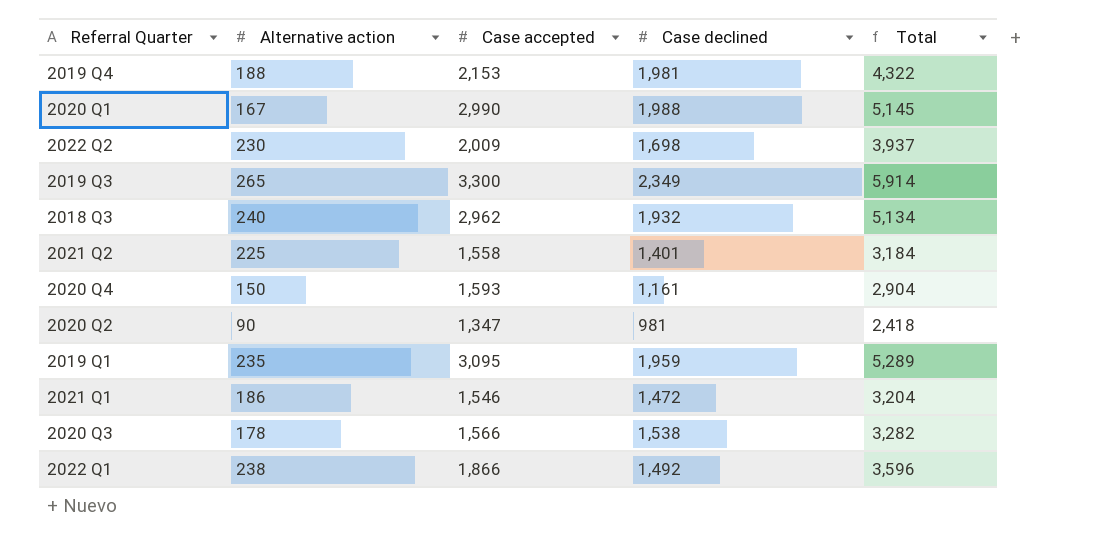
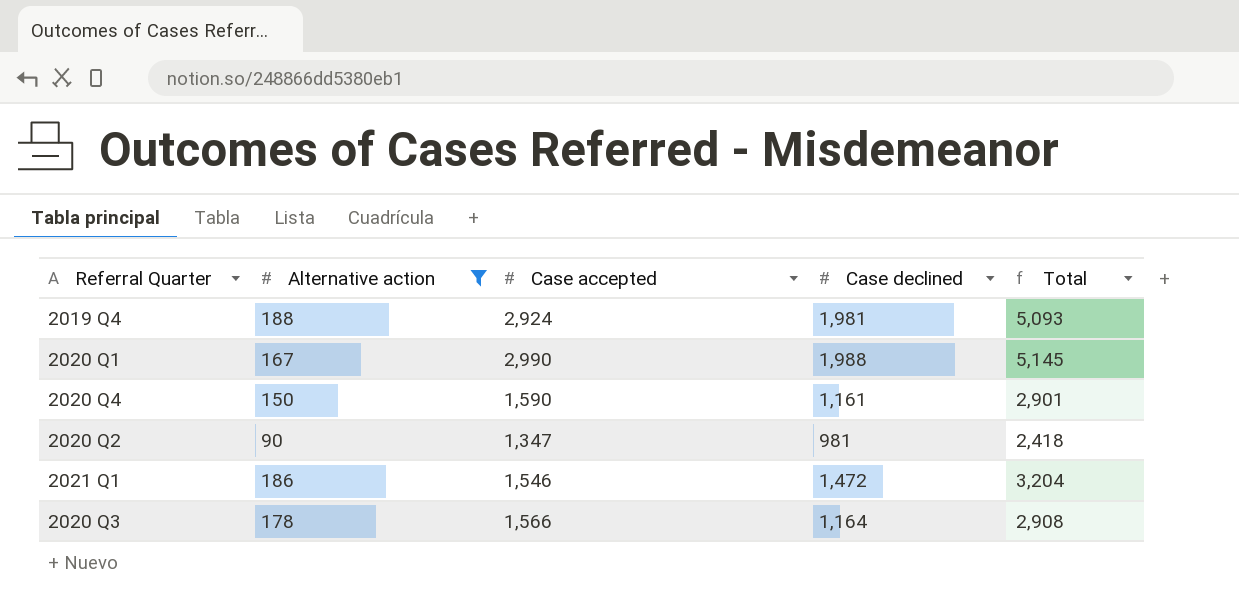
filter: none -> Alternative action <= 188
2019 Q4 | Case accepted: 2,153 -> 2,924
2019 Q4 | Total: 4,322 -> 5,093
2020 Q4 | Case accepted: 1,593 -> 1,590
2020 Q4 | Total: 2,904 -> 2,901
2020 Q3 | Case declined: 1,538 -> 1,164
2020 Q3 | Total: 3,282 -> 2,908

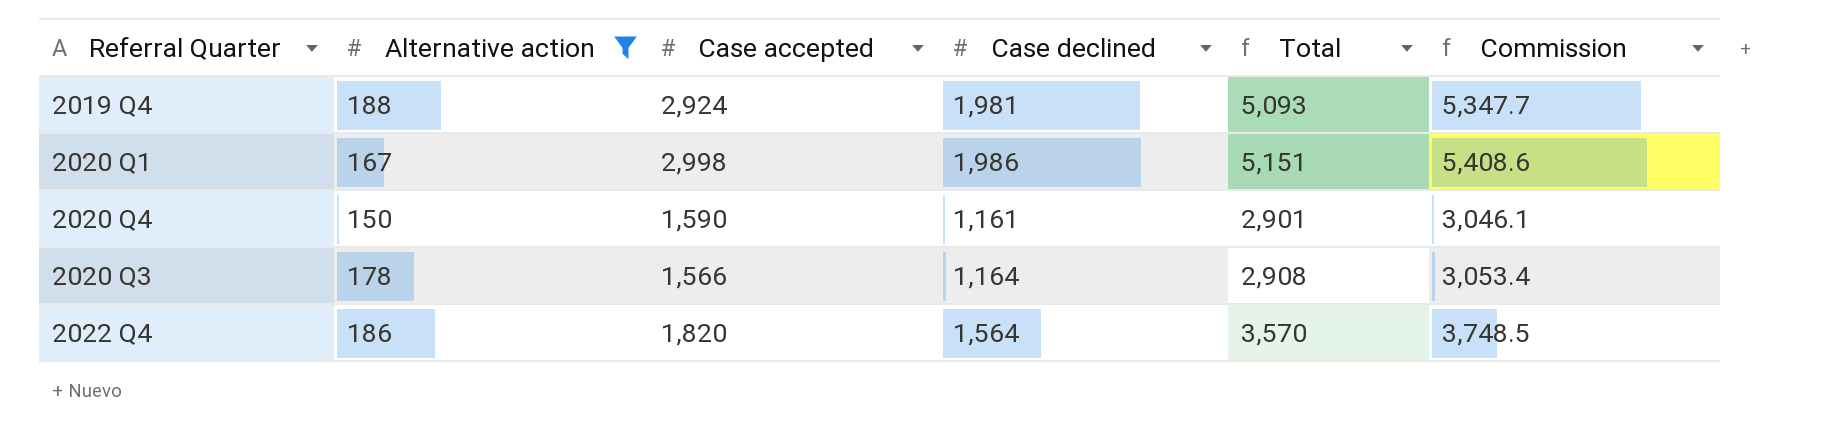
column Commission | formula: none -> [Total] * 1.05
row 2020 Q2: 90 | 1,347 | 981 | 2,418 -> none
row 2021 Q1: 186 | 1,546 | 1,472 | 3,204 -> none
2020 Q1 | Case accepted: 2,990 -> 2,998
2020 Q1 | Case declined: 1,988 -> 1,986
2020 Q1 | Total: 5,145 -> 5,151
row 2022 Q4: none -> 186 | 1,820 | 1,564 | 3,570 | 3,748.5

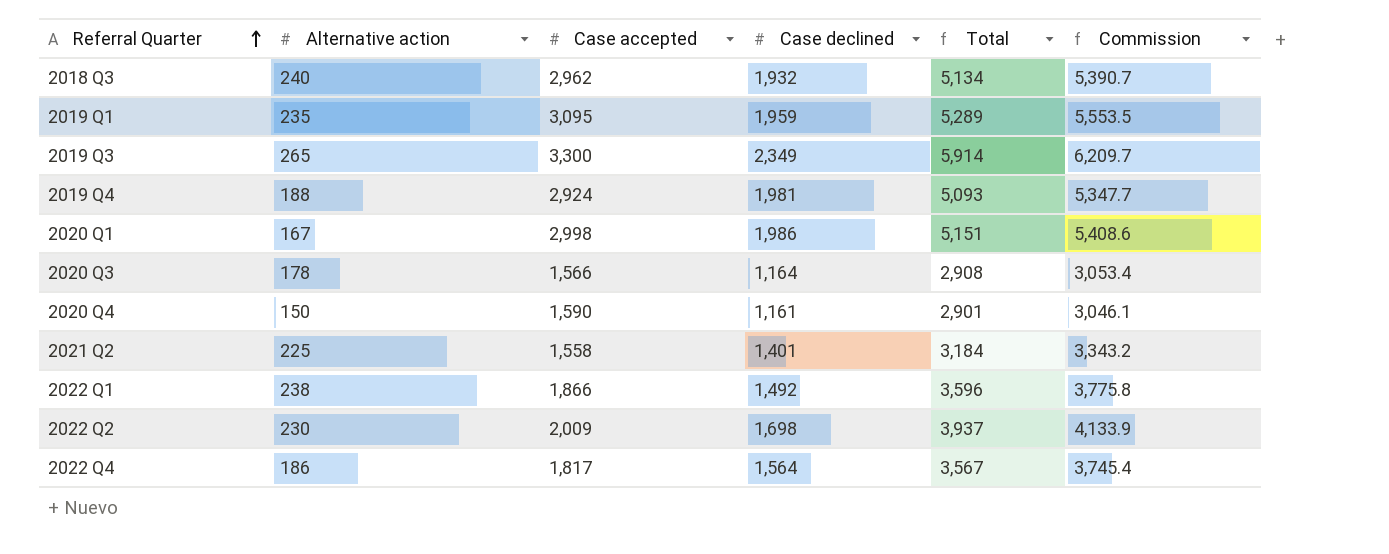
filter: Alternative action <= 188 -> none
row order: none -> Referral Quarter ascending
2022 Q4 | Case accepted: 1,820 -> 1,817
2022 Q4 | Total: 3,570 -> 3,567
2022 Q4 | Commission: 3,748.5 -> 3,745.4

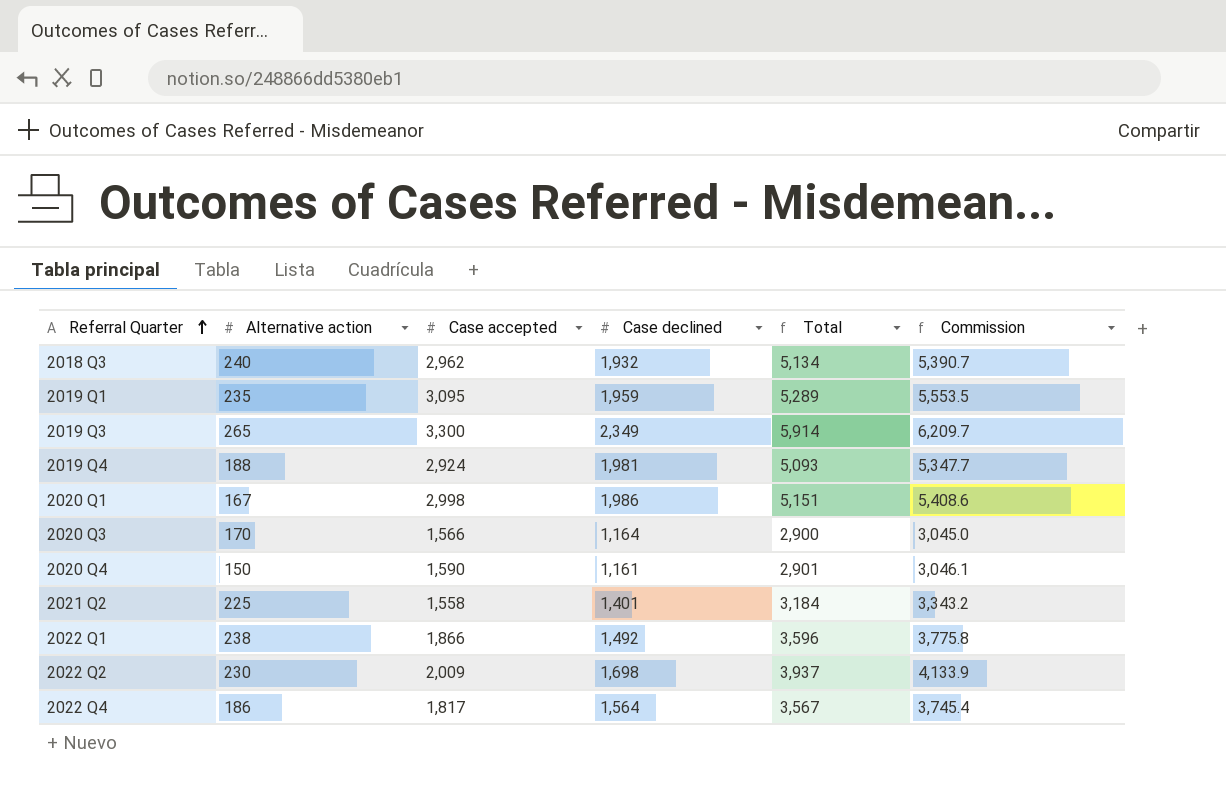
2020 Q3 | Alternative action: 178 -> 170
2020 Q3 | Total: 2,908 -> 2,900
2020 Q3 | Commission: 3,053.4 -> 3,045.0

